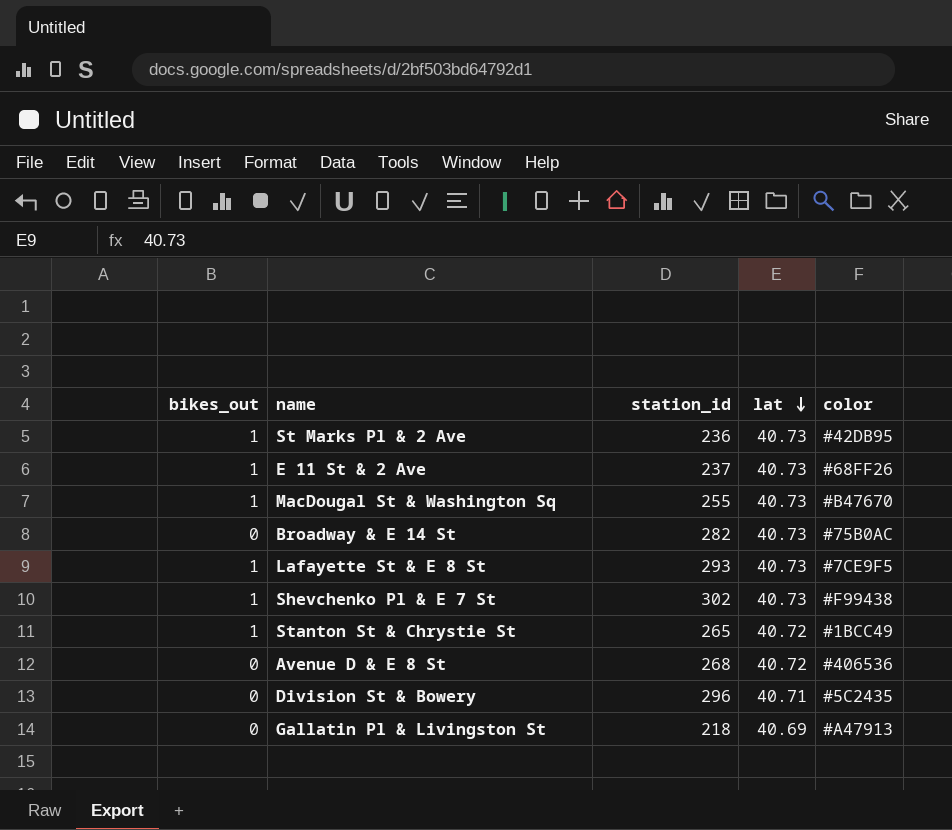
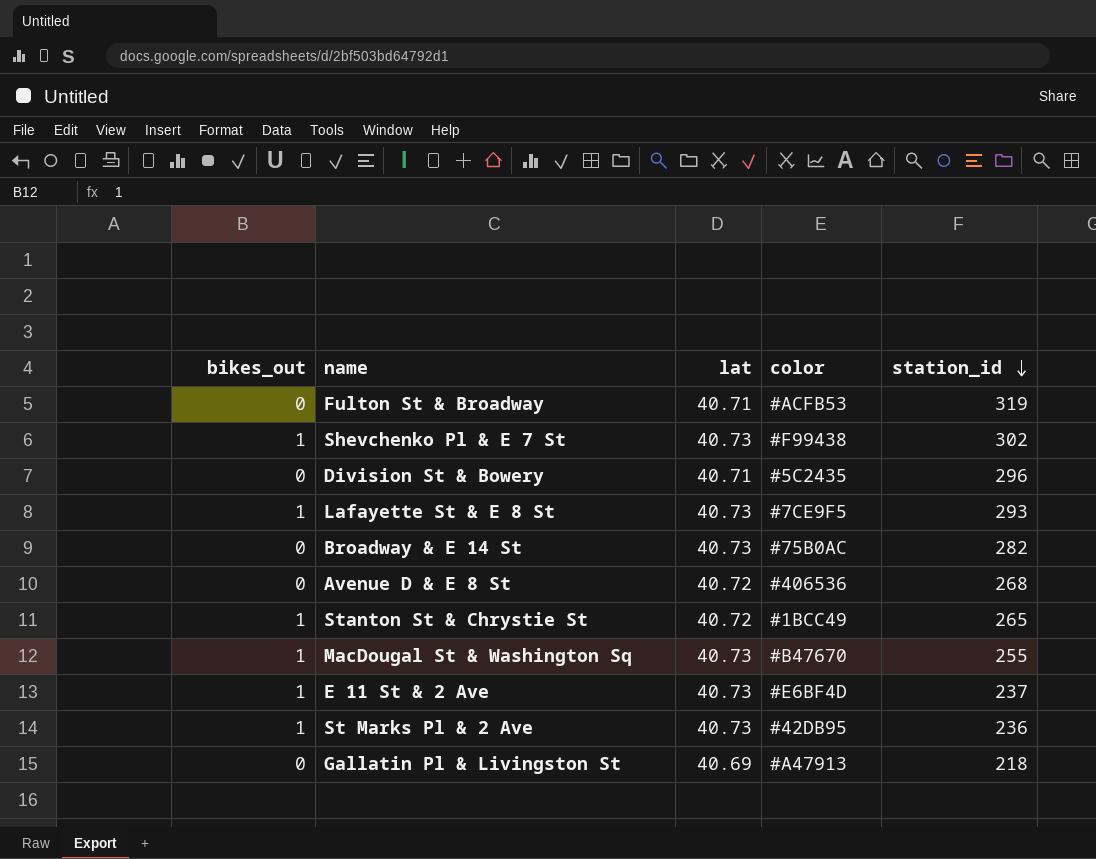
row order: lat descending -> station_id descending
column station_id | position: 3 -> 5
row Fulton St & Broadway: none -> 0 | 40.71 | #ACFB53 | 319
E 11 St & 2 Ave | color: #68FF26 -> #E6BF4D

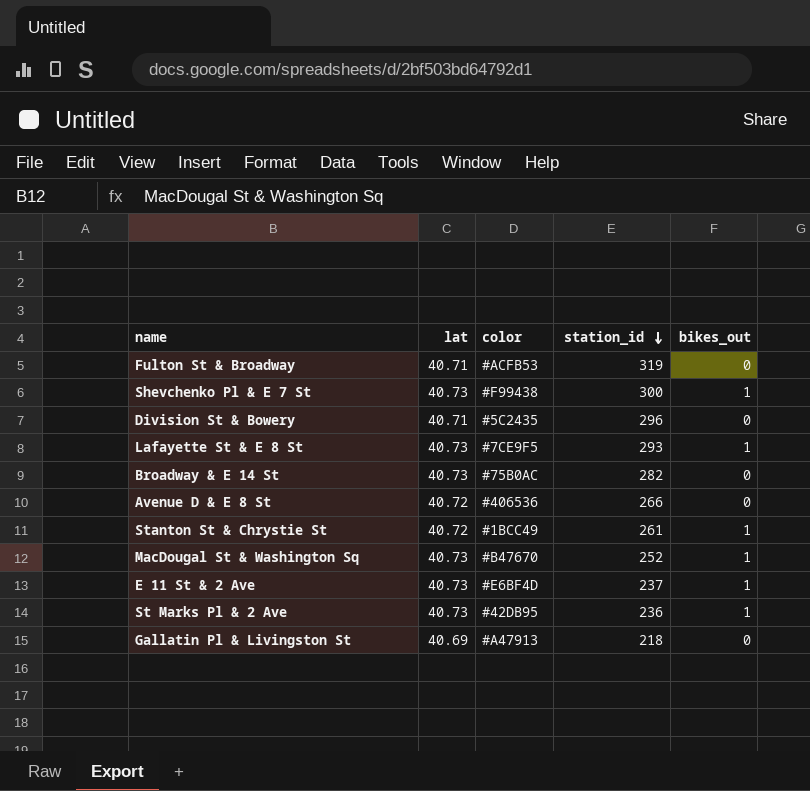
column bikes_out | position: 1 -> 5
Shevchenko Pl & E 7 St | station_id: 302 -> 300
Avenue D & E 8 St | station_id: 268 -> 266
Stanton St & Chrystie St | station_id: 265 -> 261
MacDougal St & Washington Sq | station_id: 255 -> 252

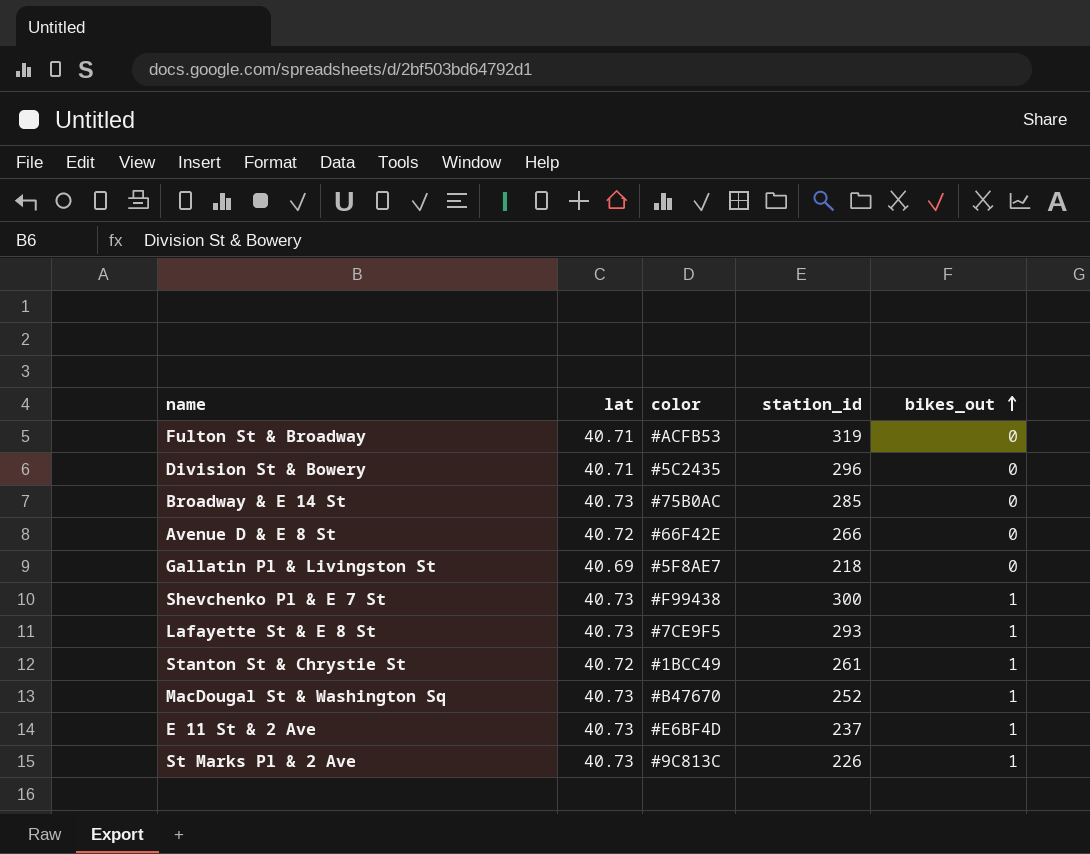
row order: station_id descending -> bikes_out ascending
Broadway & E 14 St | station_id: 282 -> 285
Avenue D & E 8 St | color: #406536 -> #66F42E
Gallatin Pl & Livingston St | color: #A47913 -> #5F8AE7
St Marks Pl & 2 Ave | color: #42DB95 -> #9C813C
St Marks Pl & 2 Ave | station_id: 236 -> 226

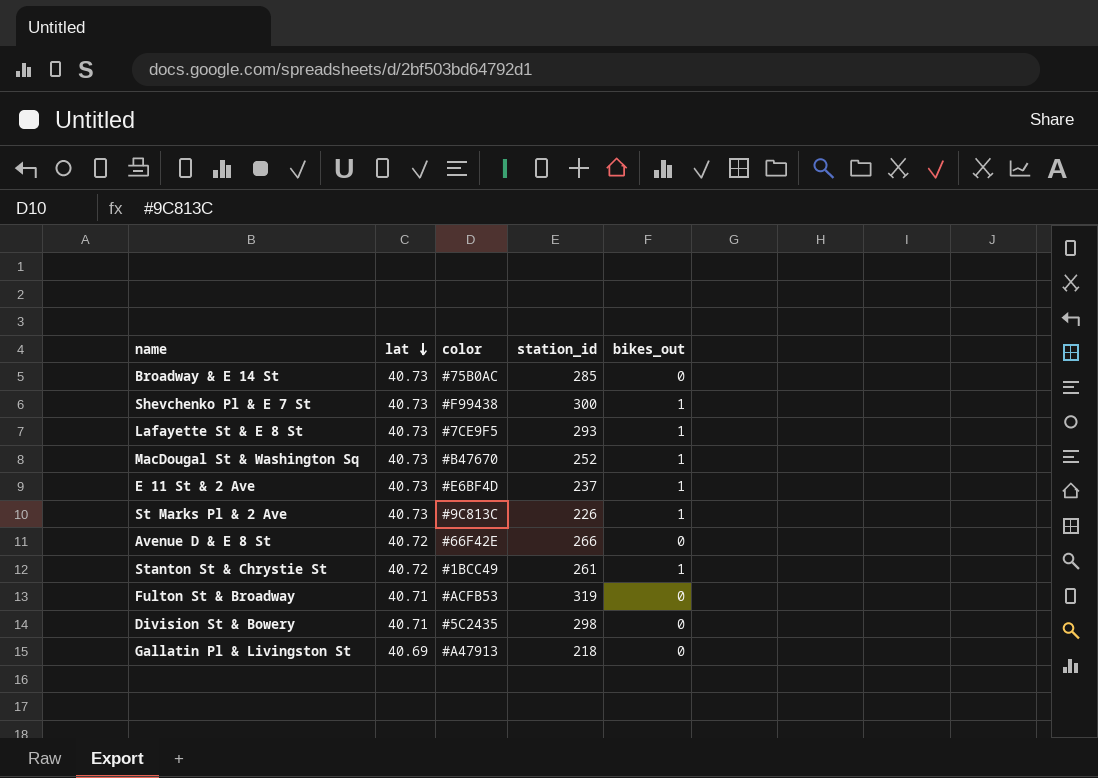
row order: bikes_out ascending -> lat descending
Division St & Bowery | station_id: 296 -> 298
Gallatin Pl & Livingston St | color: #5F8AE7 -> #A47913

